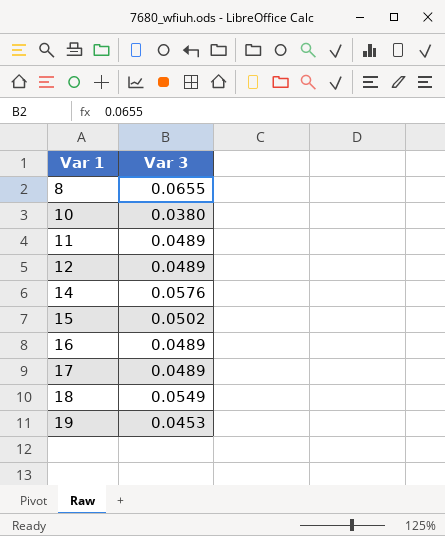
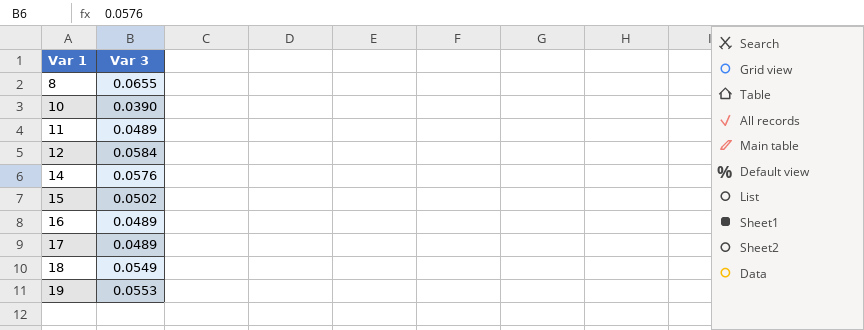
10 | Var 3: 0.0380 -> 0.0390
12 | Var 3: 0.0489 -> 0.0584
19 | Var 3: 0.0453 -> 0.0553

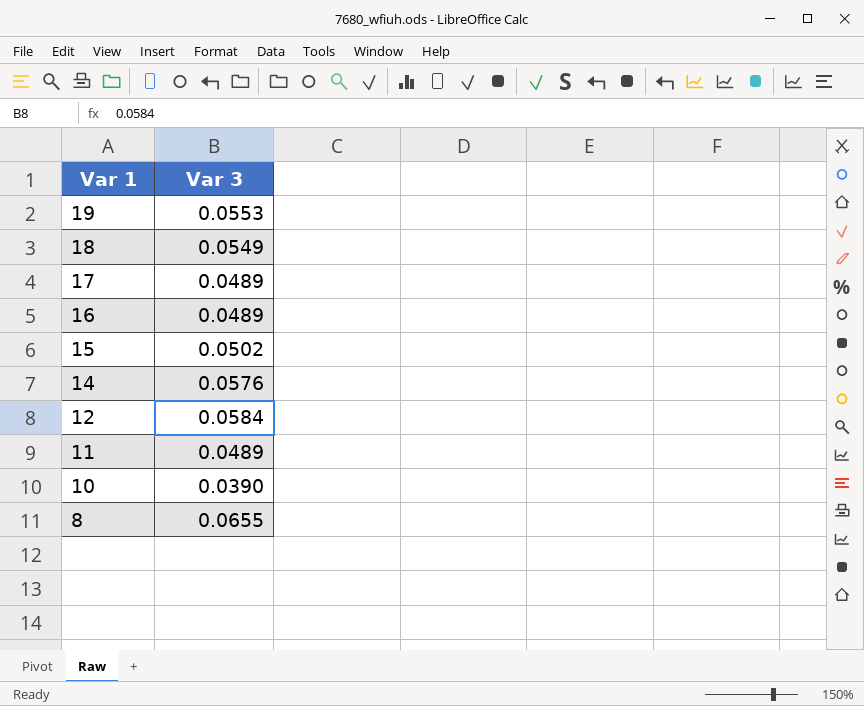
row order: Var 1 ascending -> Var 1 descending

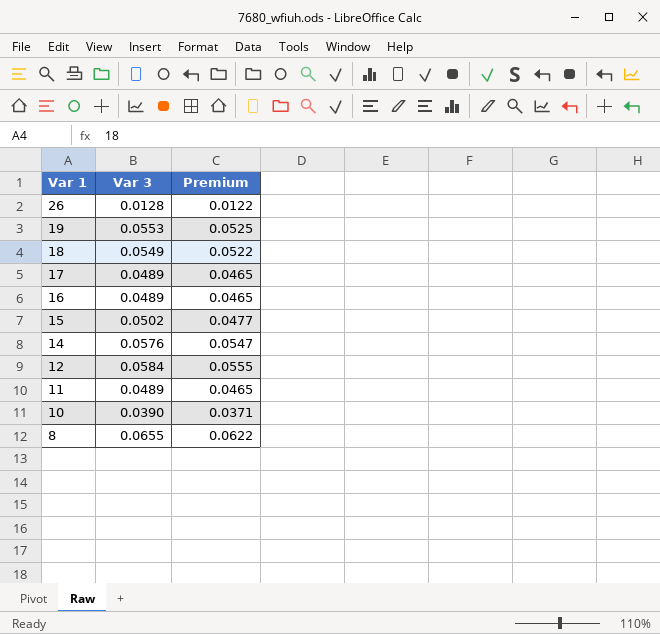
column Premium | formula: none -> [Var 3] * 0.95
row 26: none -> 0.0128 | 0.0122

